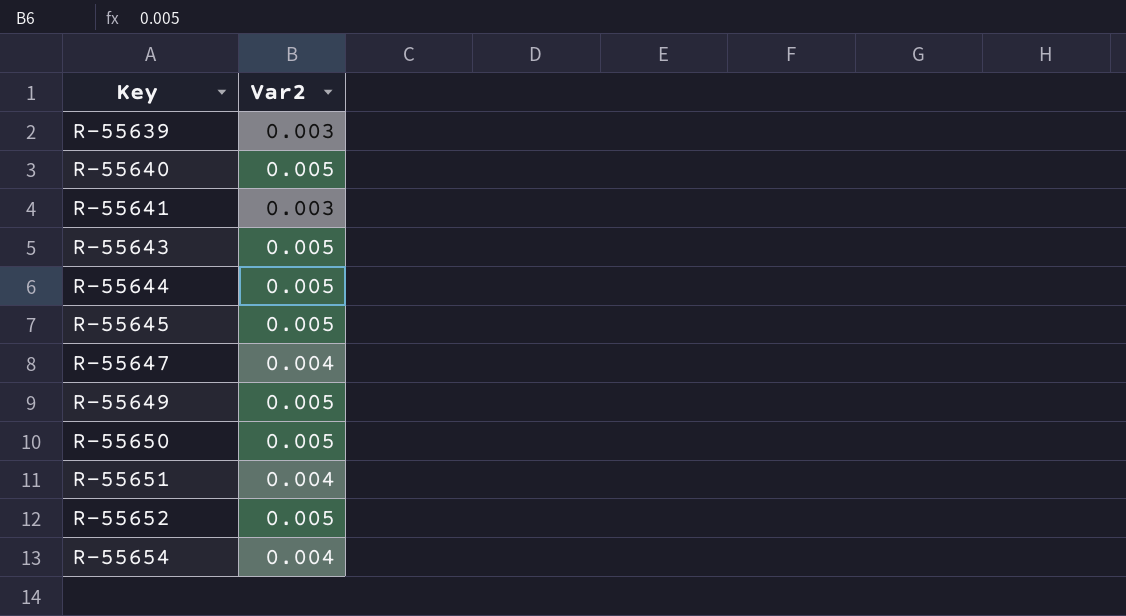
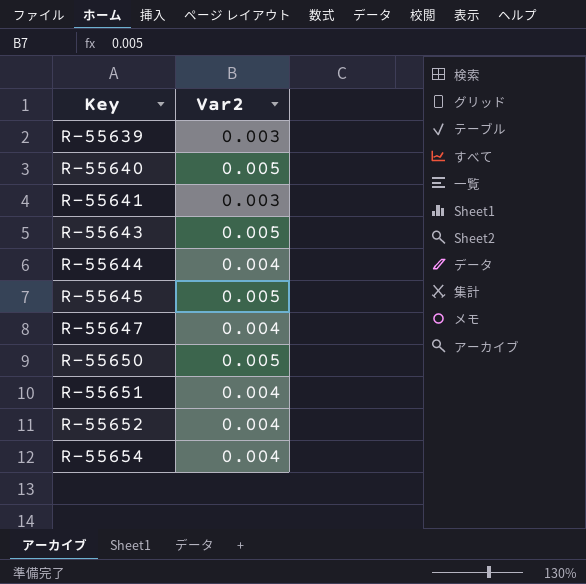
row R-55649: 0.005 -> none
R-55644 | Var2: 0.005 -> 0.004
R-55652 | Var2: 0.005 -> 0.004

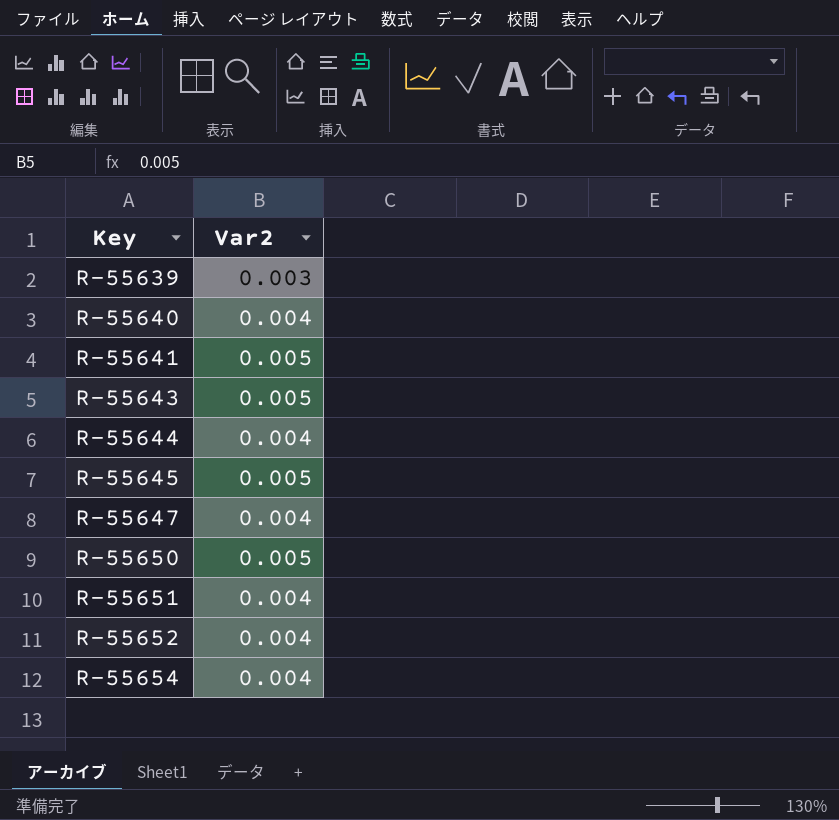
R-55640 | Var2: 0.005 -> 0.004
R-55641 | Var2: 0.003 -> 0.005

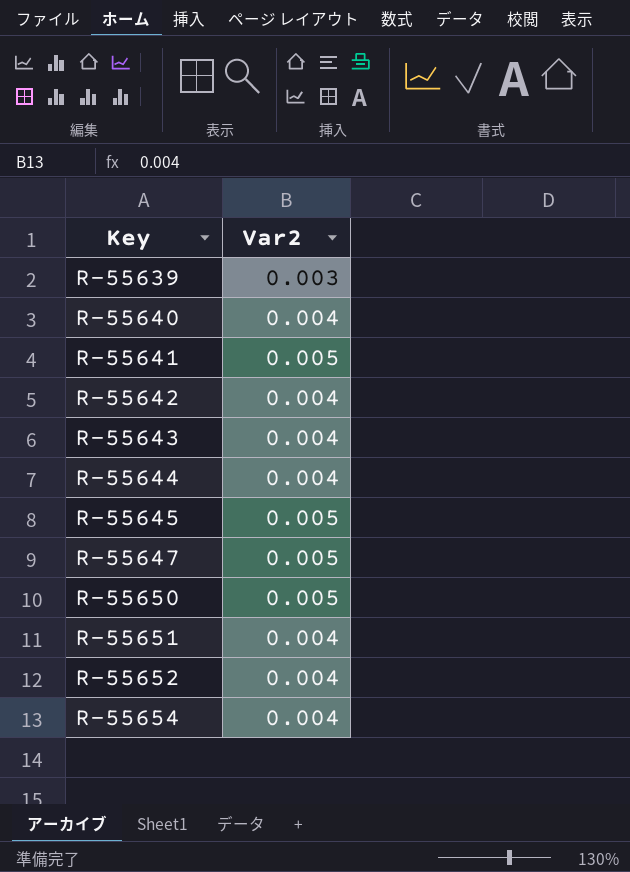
row R-55642: none -> 0.004
R-55643 | Var2: 0.005 -> 0.004
R-55647 | Var2: 0.004 -> 0.005

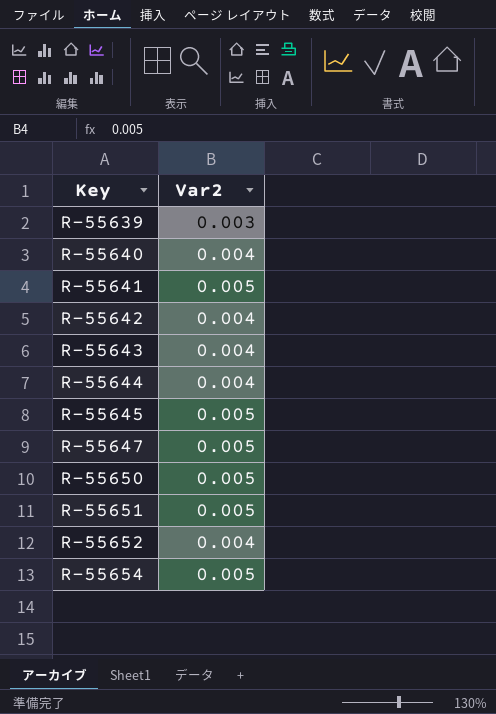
R-55651 | Var2: 0.004 -> 0.005
R-55654 | Var2: 0.004 -> 0.005

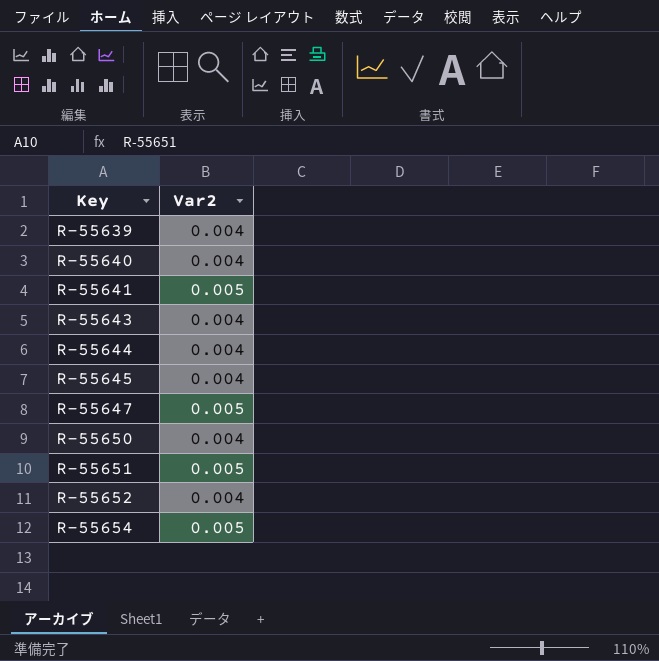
row R-55642: 0.004 -> none
R-55639 | Var2: 0.003 -> 0.004
R-55645 | Var2: 0.005 -> 0.004
R-55650 | Var2: 0.005 -> 0.004

